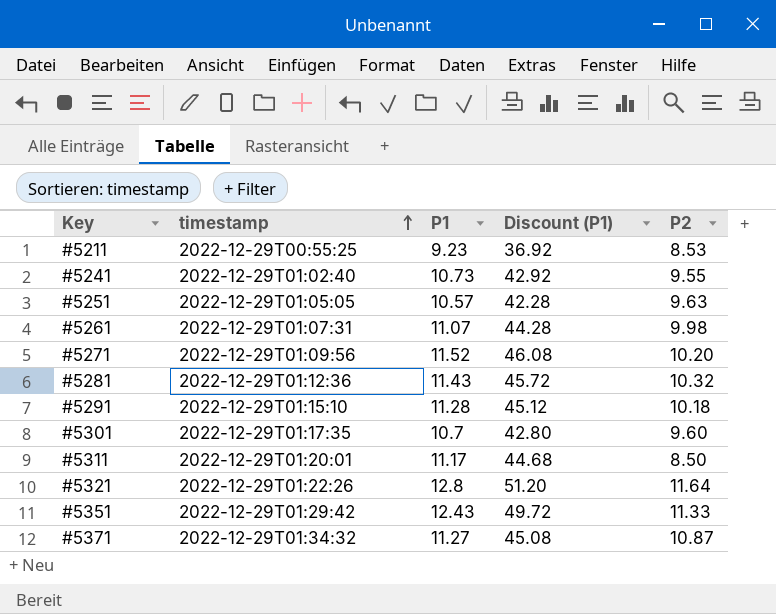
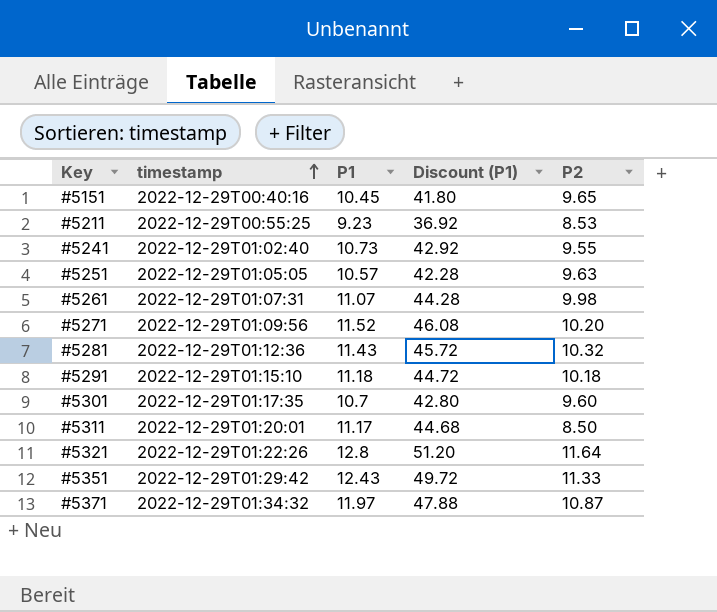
row #5151: none -> 2022-12-29T00:40:16 | 10.45 | 41.80 | 9.65
#5291 | P1: 11.28 -> 11.18
#5291 | Discount (P1): 45.12 -> 44.72
#5371 | P1: 11.27 -> 11.97
#5371 | Discount (P1): 45.08 -> 47.88

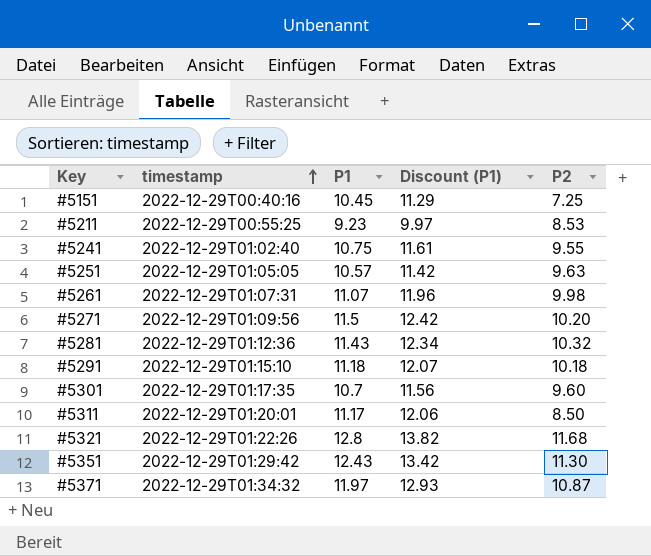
column Discount (P1) | formula: [P1] * 4 -> [P1] * 1.08
#5151 | P2: 9.65 -> 7.25
#5241 | P1: 10.73 -> 10.75
#5271 | P1: 11.52 -> 11.5
#5321 | P2: 11.64 -> 11.68
#5351 | P2: 11.33 -> 11.30

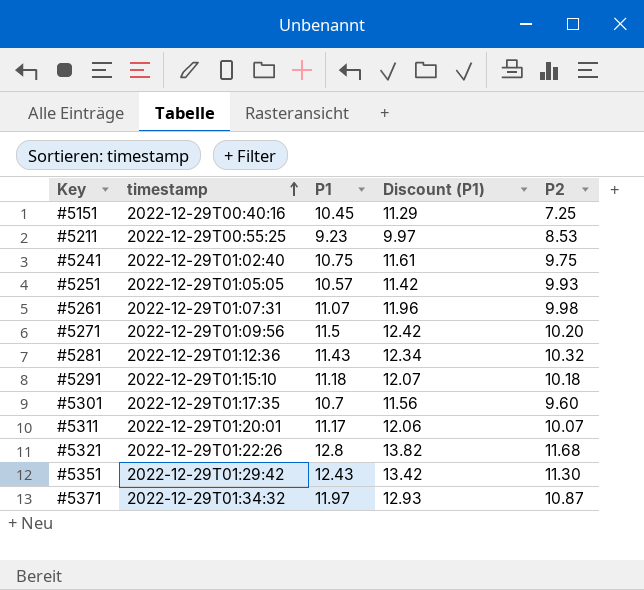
#5241 | P2: 9.55 -> 9.75
#5251 | P2: 9.63 -> 9.93
#5311 | P2: 8.50 -> 10.07

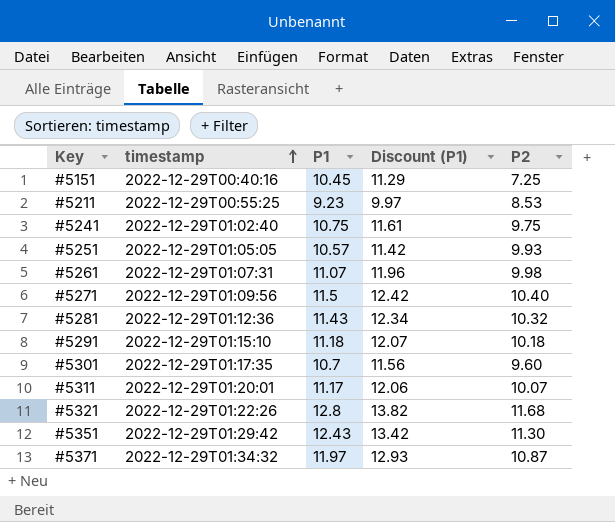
#5271 | P2: 10.20 -> 10.40

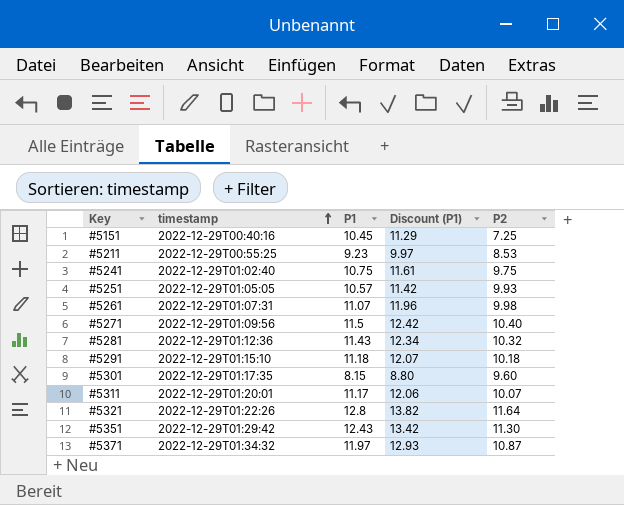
#5301 | P1: 10.7 -> 8.15
#5301 | Discount (P1): 11.56 -> 8.80
#5321 | P2: 11.68 -> 11.64

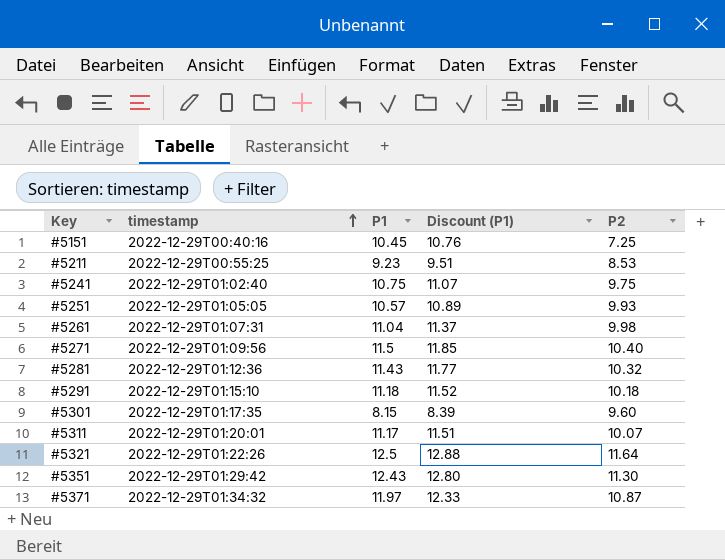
column Discount (P1) | formula: [P1] * 1.08 -> [P1] * 1.03
#5261 | P1: 11.07 -> 11.04
#5321 | P1: 12.8 -> 12.5

